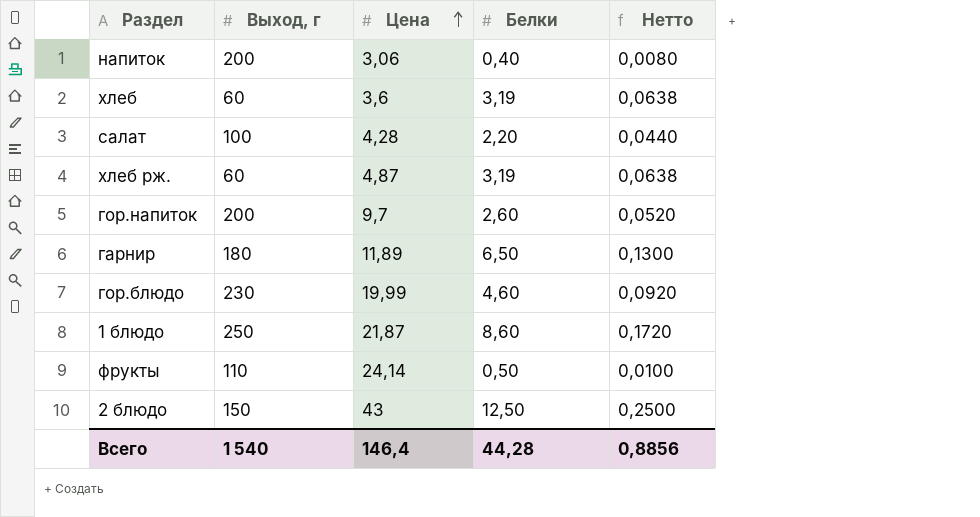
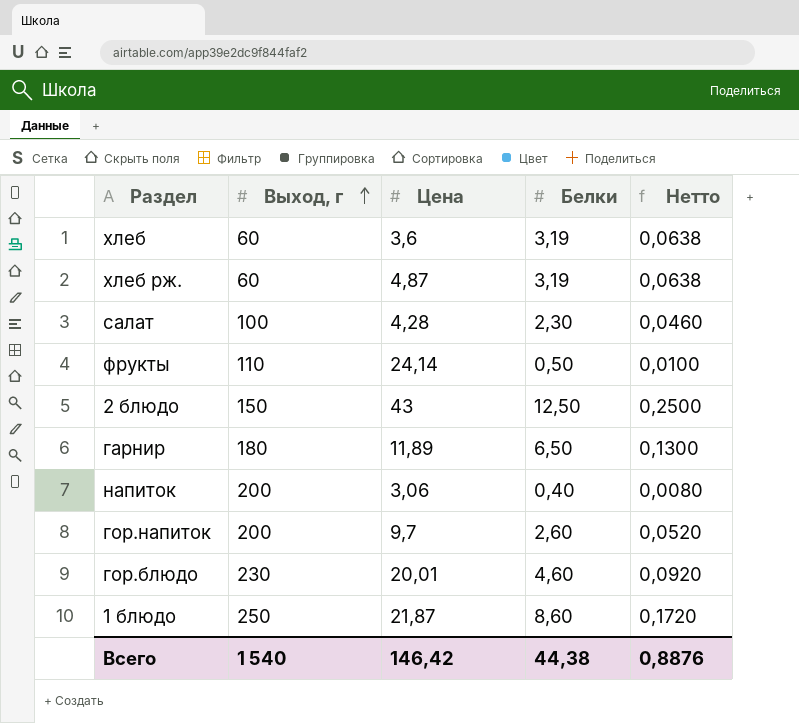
row order: Цена ascending -> Выход, г ascending
салат | Белки: 2,20 -> 2,30
салат | Нетто: 0,0440 -> 0,0460
гор.блюдо | Цена: 19,99 -> 20,01
Всего | Цена: 146,4 -> 146,42
Всего | Белки: 44,28 -> 44,38
Всего | Нетто: 0,8856 -> 0,8876

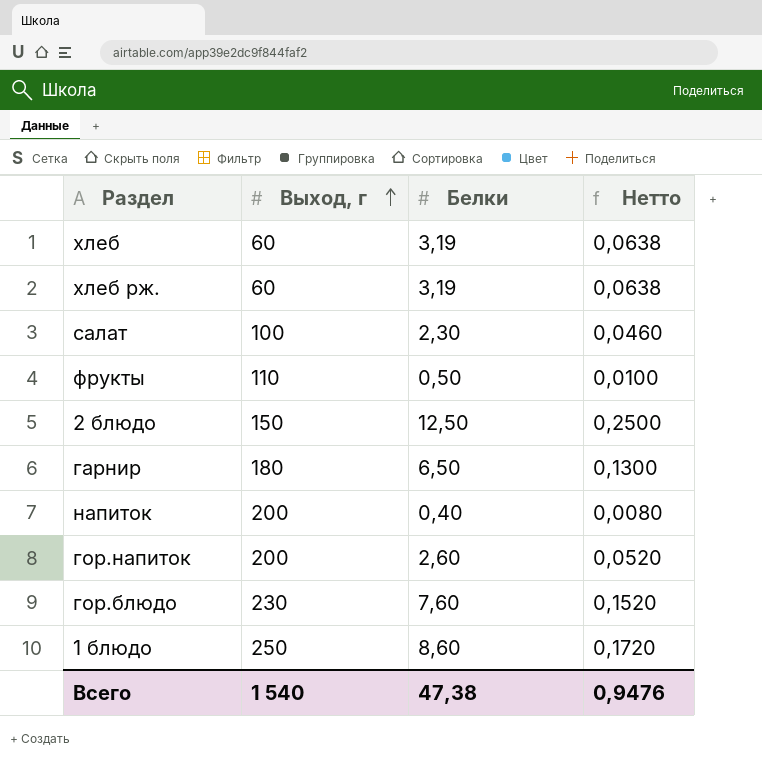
column Цена | position: 3 -> none
гор.блюдо | Белки: 4,60 -> 7,60
гор.блюдо | Нетто: 0,0920 -> 0,1520
Всего | Белки: 44,38 -> 47,38
Всего | Нетто: 0,8876 -> 0,9476

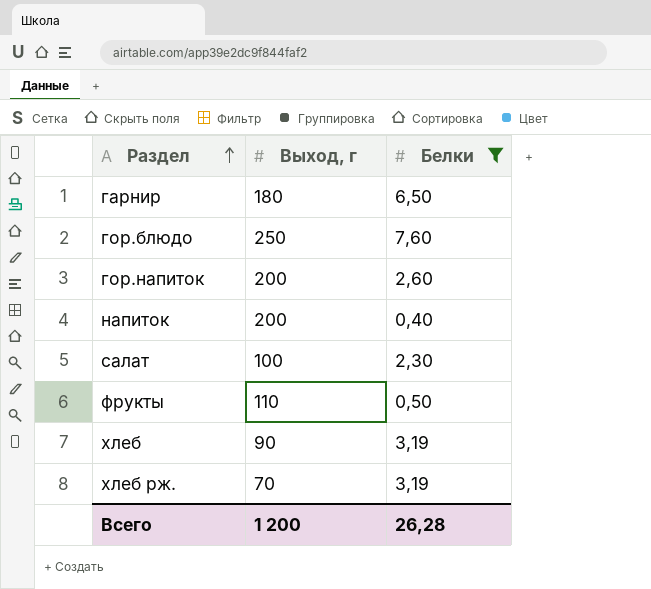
filter: none -> Белки <= 7,60
row order: Выход, г ascending -> Раздел ascending
column Нетто | formula: [Белки] * 0,02 -> none
гор.блюдо | Выход, г: 230 -> 250
хлеб | Выход, г: 60 -> 90
хлеб рж. | Выход, г: 60 -> 70
Всего | Выход, г: 1 540 -> 1 200
Всего | Белки: 47,38 -> 26,28

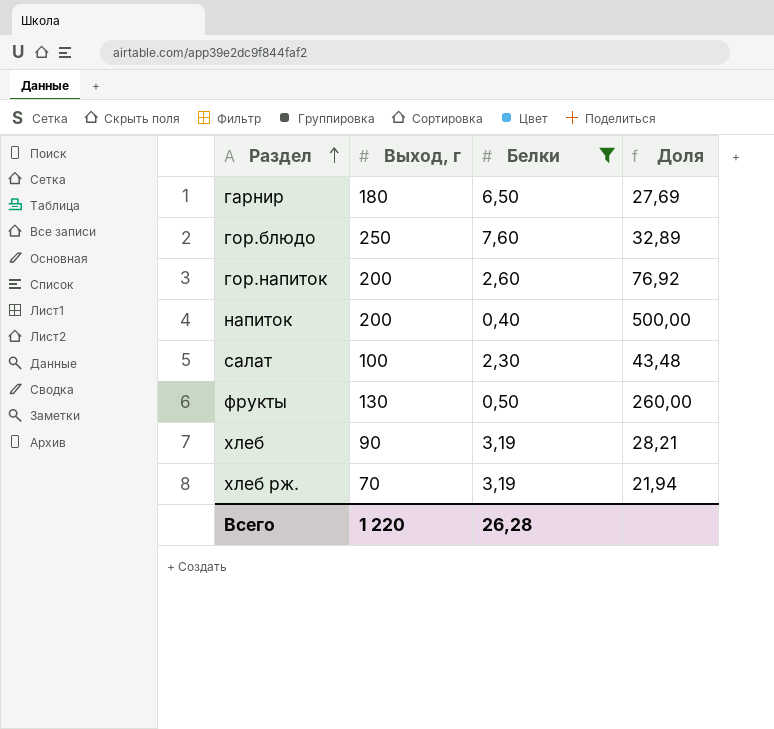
column Доля | formula: none -> [Выход, г] / [Белки]
фрукты | Выход, г: 110 -> 130
Всего | Выход, г: 1 200 -> 1 220

